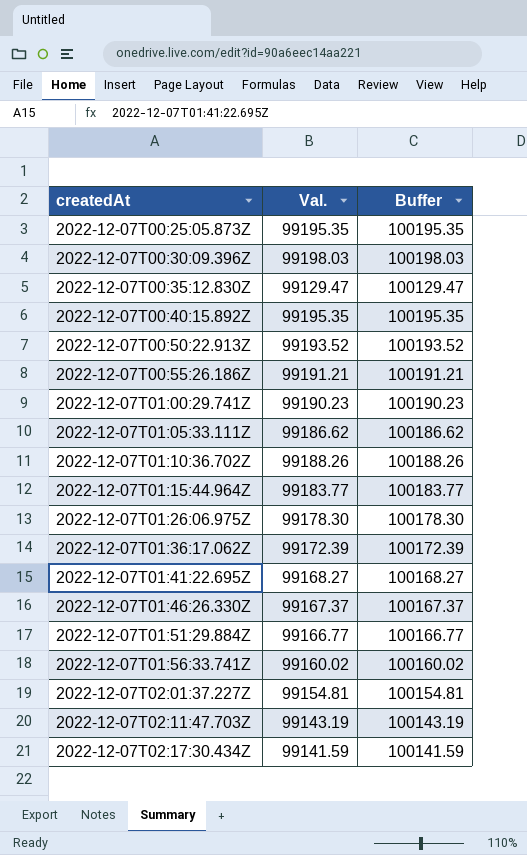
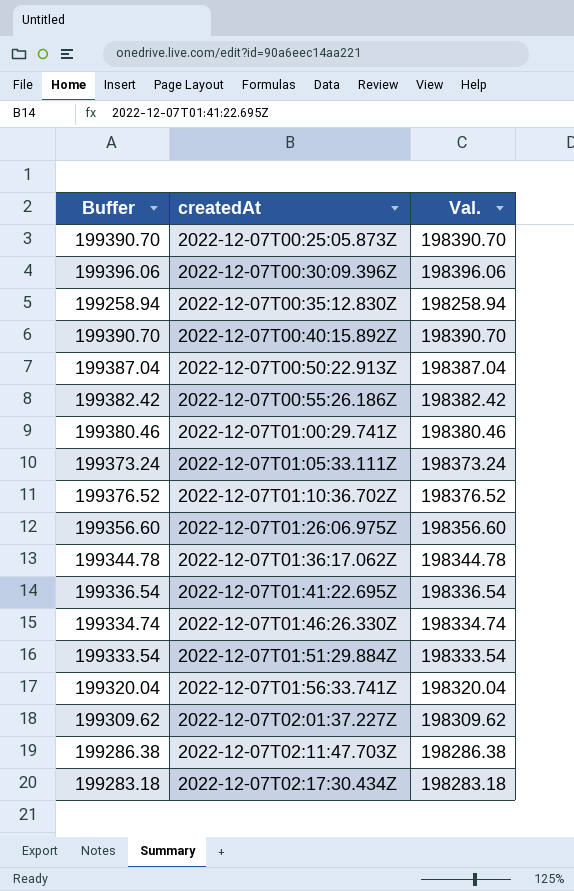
column Buffer | position: 3 -> 1
row 2022-12-07T01:15:44.964Z: 99183.77 | 100183.77 -> none
2022-12-07T00:25:05.873Z | Buffer: 100195.35 -> 199390.70
2022-12-07T00:25:05.873Z | Val.: 99195.35 -> 198390.70
2022-12-07T00:30:09.396Z | Buffer: 100198.03 -> 199396.06
2022-12-07T00:30:09.396Z | Val.: 99198.03 -> 198396.06
2022-12-07T00:35:12.830Z | Buffer: 100129.47 -> 199258.94
2022-12-07T00:35:12.830Z | Val.: 99129.47 -> 198258.94
2022-12-07T00:40:15.892Z | Buffer: 100195.35 -> 199390.70
2022-12-07T00:40:15.892Z | Val.: 99195.35 -> 198390.70
2022-12-07T00:50:22.913Z | Buffer: 100193.52 -> 199387.04
2022-12-07T00:50:22.913Z | Val.: 99193.52 -> 198387.04
2022-12-07T00:55:26.186Z | Buffer: 100191.21 -> 199382.42
2022-12-07T00:55:26.186Z | Val.: 99191.21 -> 198382.42
2022-12-07T01:00:29.741Z | Buffer: 100190.23 -> 199380.46
2022-12-07T01:00:29.741Z | Val.: 99190.23 -> 198380.46
2022-12-07T01:05:33.111Z | Buffer: 100186.62 -> 199373.24
2022-12-07T01:05:33.111Z | Val.: 99186.62 -> 198373.24
2022-12-07T01:10:36.702Z | Buffer: 100188.26 -> 199376.52
2022-12-07T01:10:36.702Z | Val.: 99188.26 -> 198376.52
2022-12-07T01:26:06.975Z | Buffer: 100178.30 -> 199356.60
2022-12-07T01:26:06.975Z | Val.: 99178.30 -> 198356.60
2022-12-07T01:36:17.062Z | Buffer: 100172.39 -> 199344.78
2022-12-07T01:36:17.062Z | Val.: 99172.39 -> 198344.78
2022-12-07T01:41:22.695Z | Buffer: 100168.27 -> 199336.54
2022-12-07T01:41:22.695Z | Val.: 99168.27 -> 198336.54
2022-12-07T01:46:26.330Z | Buffer: 100167.37 -> 199334.74
2022-12-07T01:46:26.330Z | Val.: 99167.37 -> 198334.74
2022-12-07T01:51:29.884Z | Buffer: 100166.77 -> 199333.54
2022-12-07T01:51:29.884Z | Val.: 99166.77 -> 198333.54
2022-12-07T01:56:33.741Z | Buffer: 100160.02 -> 199320.04
2022-12-07T01:56:33.741Z | Val.: 99160.02 -> 198320.04
2022-12-07T02:01:37.227Z | Buffer: 100154.81 -> 199309.62
2022-12-07T02:01:37.227Z | Val.: 99154.81 -> 198309.62
2022-12-07T02:11:47.703Z | Buffer: 100143.19 -> 199286.38
2022-12-07T02:11:47.703Z | Val.: 99143.19 -> 198286.38
2022-12-07T02:17:30.434Z | Buffer: 100141.59 -> 199283.18
2022-12-07T02:17:30.434Z | Val.: 99141.59 -> 198283.18

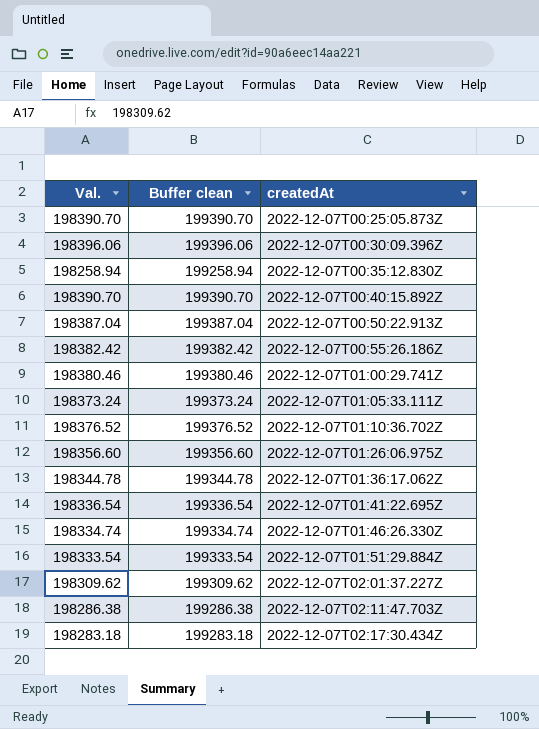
column Val. | position: 3 -> 1
column name: Buffer -> Buffer clean
row 2022-12-07T01:56:33.741Z: 199320.04 | 198320.04 -> none

